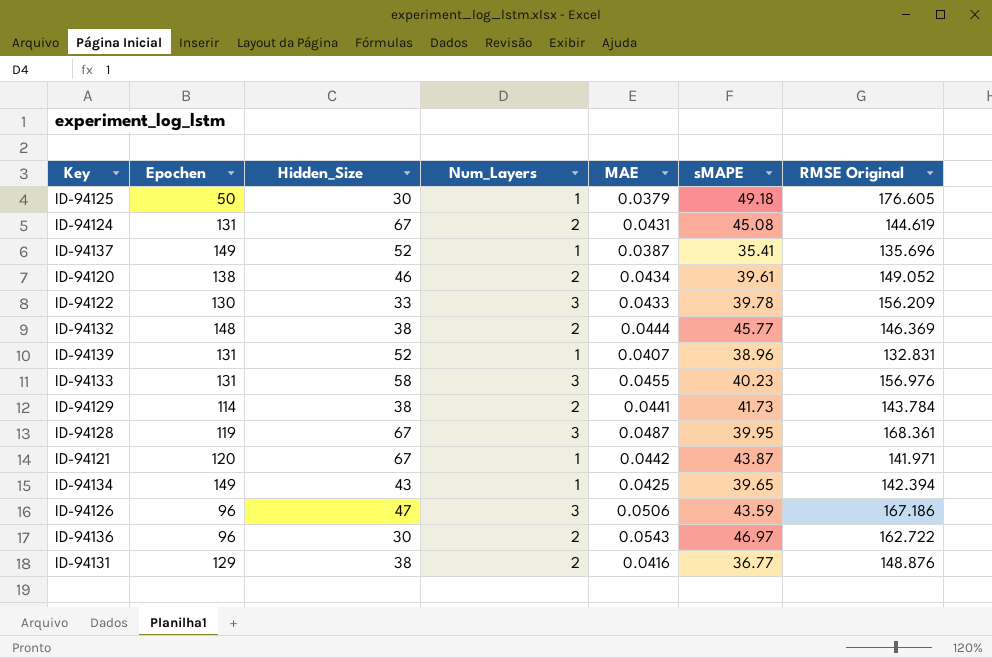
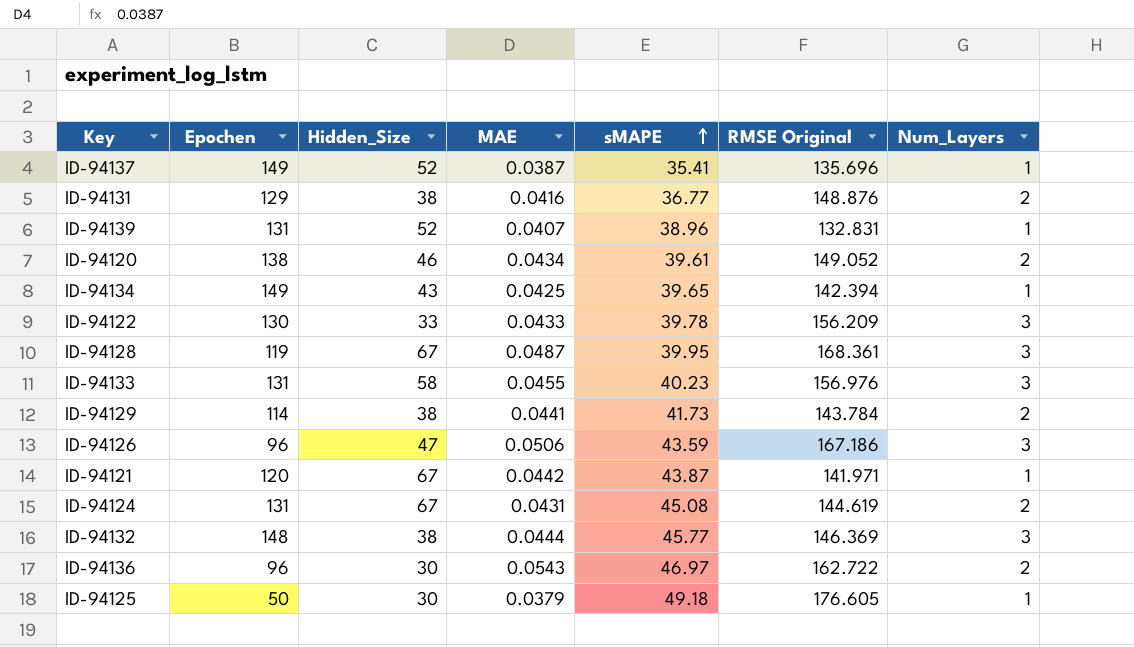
row order: none -> sMAPE ascending
column Num_Layers | position: 4 -> 7
ID-94132 | Num_Layers: 2 -> 3

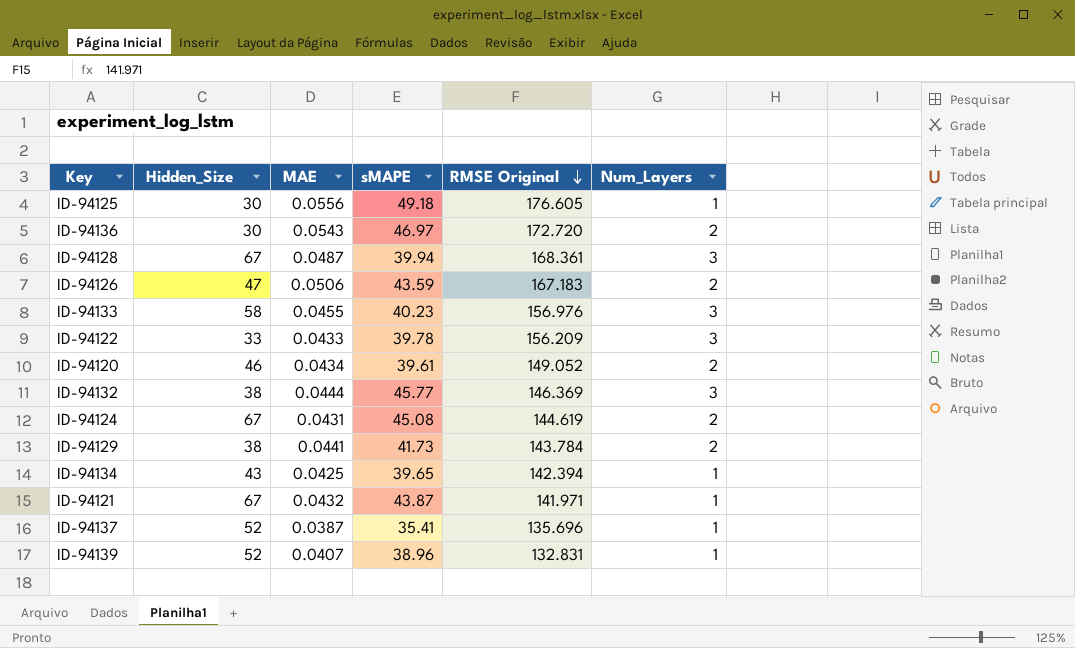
row order: sMAPE ascending -> RMSE Original descending
column Epochen | position: 2 -> none
row ID-94131: 129 | 38 | 0.0416 | 36.77 | 148.876 | 2 -> none
ID-94125 | MAE: 0.0379 -> 0.0556
ID-94136 | RMSE Original: 162.722 -> 172.720
ID-94128 | sMAPE: 39.95 -> 39.94
ID-94126 | RMSE Original: 167.186 -> 167.183
ID-94126 | Num_Layers: 3 -> 2
ID-94121 | MAE: 0.0442 -> 0.0432

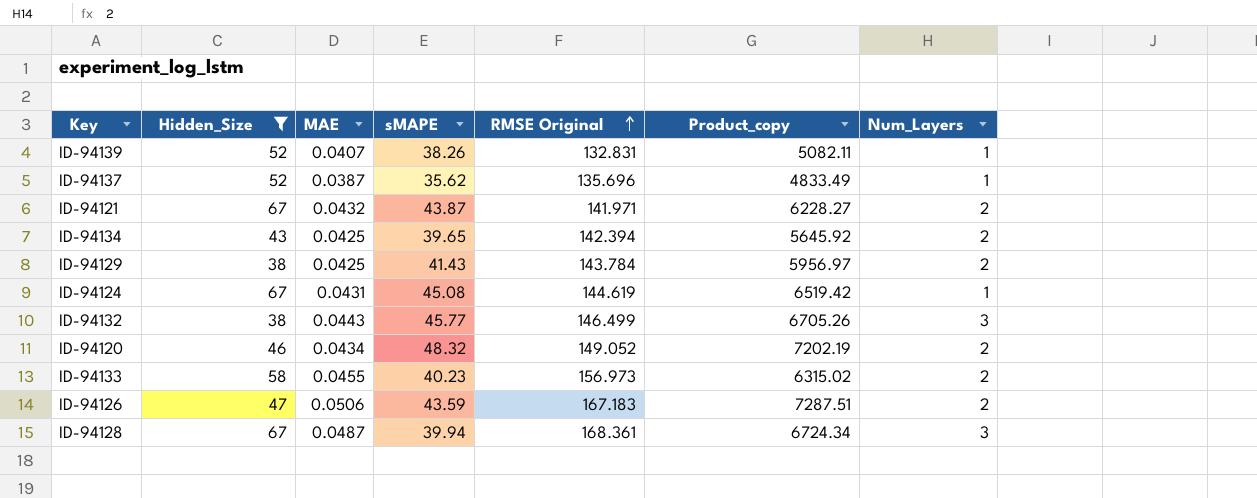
filter: none -> Hidden_Size >= 38
row order: RMSE Original descending -> RMSE Original ascending
column Product_copy | formula: none -> [sMAPE] * [RMSE Original]
ID-94139 | sMAPE: 38.96 -> 38.26
ID-94137 | sMAPE: 35.41 -> 35.62
ID-94121 | Num_Layers: 1 -> 2
ID-94134 | Num_Layers: 1 -> 2
ID-94129 | MAE: 0.0441 -> 0.0425
ID-94129 | sMAPE: 41.73 -> 41.43
ID-94124 | Num_Layers: 2 -> 1
ID-94132 | MAE: 0.0444 -> 0.0443
ID-94132 | RMSE Original: 146.369 -> 146.499
ID-94120 | sMAPE: 39.61 -> 48.32
ID-94133 | RMSE Original: 156.976 -> 156.973
ID-94133 | Num_Layers: 3 -> 2

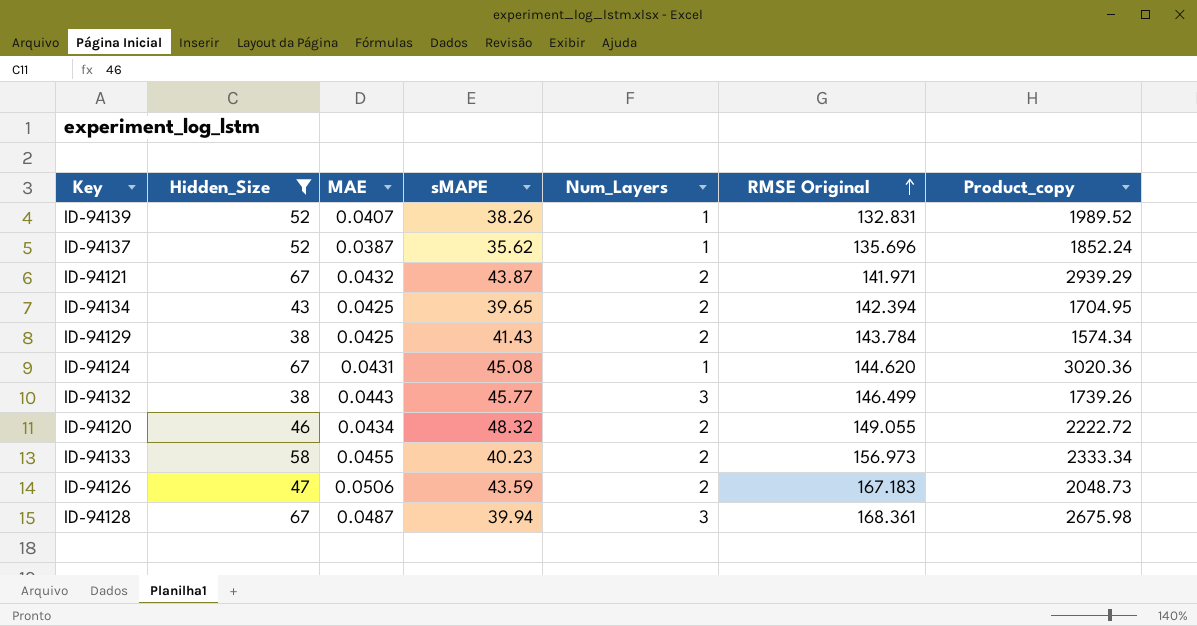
column Num_Layers | position: 7 -> 5
column Product_copy | formula: [sMAPE] * [RMSE Original] -> [Hidden_Size] * [sMAPE]
ID-94124 | RMSE Original: 144.619 -> 144.620
ID-94120 | RMSE Original: 149.052 -> 149.055

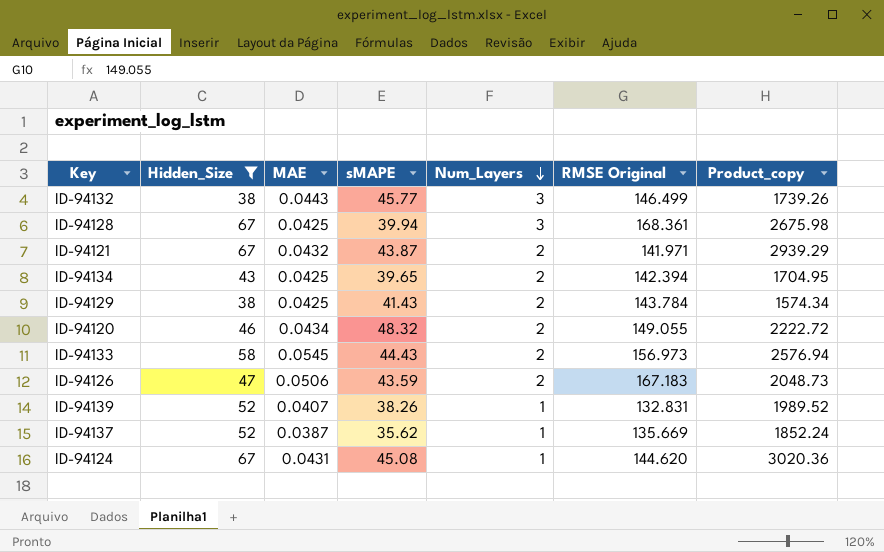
row order: RMSE Original ascending -> Num_Layers descending
ID-94128 | MAE: 0.0487 -> 0.0425
ID-94133 | MAE: 0.0455 -> 0.0545
ID-94133 | sMAPE: 40.23 -> 44.43
ID-94133 | Product_copy: 2333.34 -> 2576.94
ID-94137 | RMSE Original: 135.696 -> 135.669

